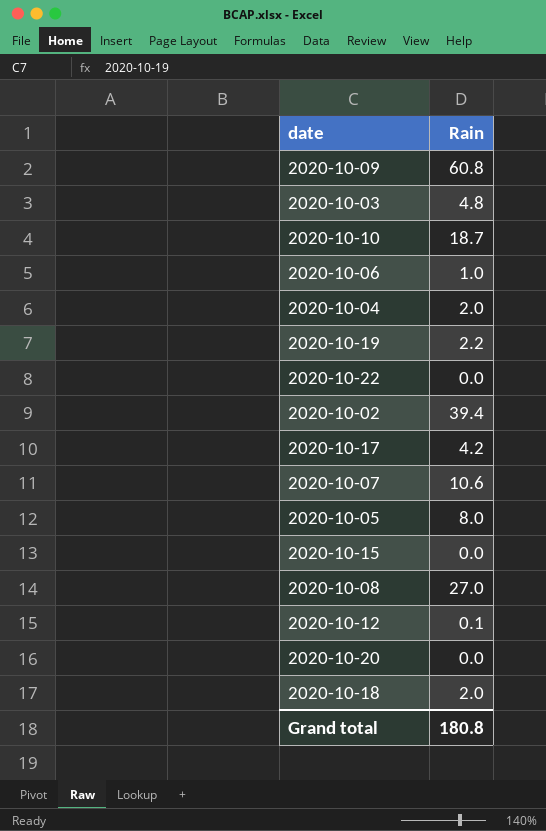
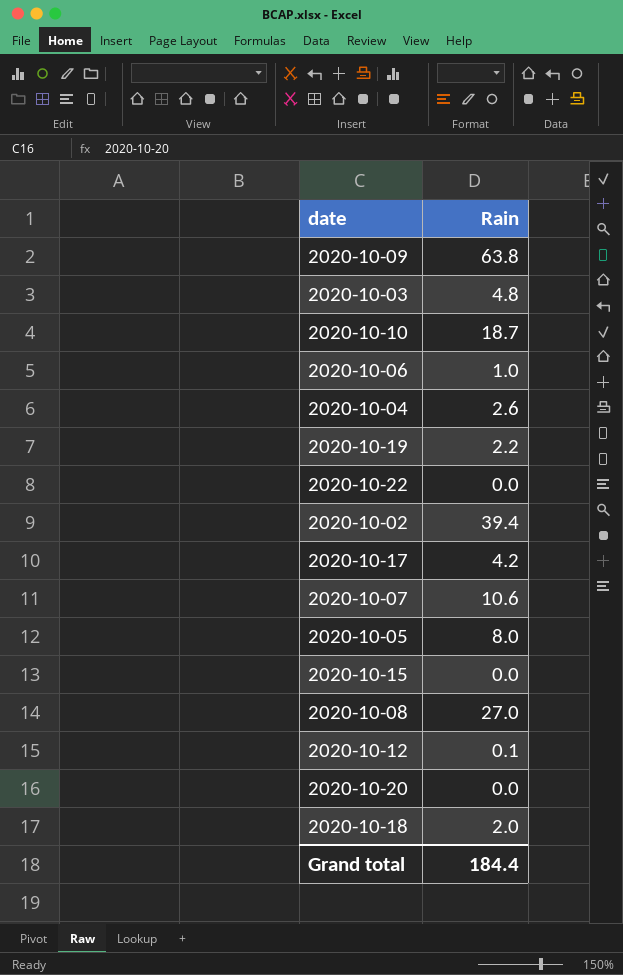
2020-10-09 | Rain: 60.8 -> 63.8
2020-10-04 | Rain: 2.0 -> 2.6
Grand total | Rain: 180.8 -> 184.4

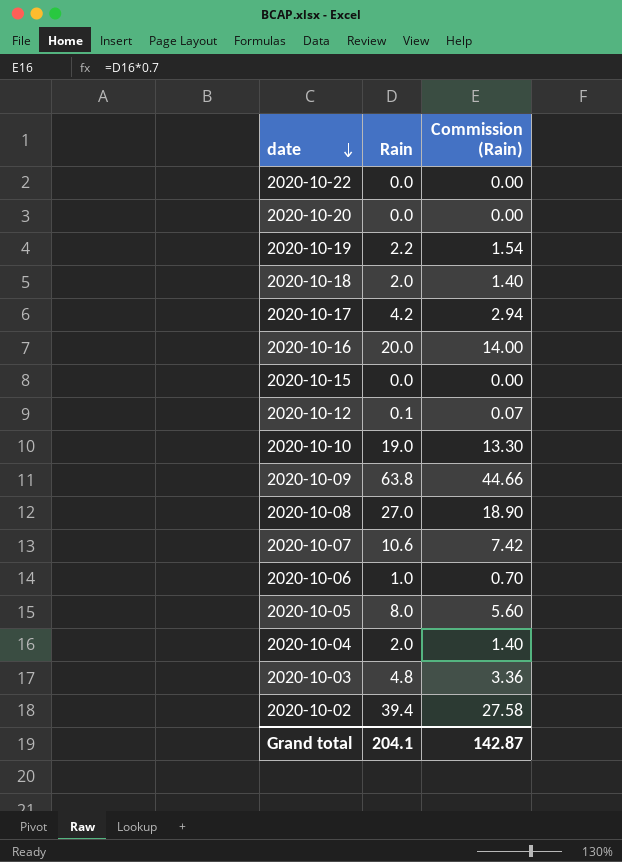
row order: none -> date descending
column Commission (Rain) | formula: none -> [Rain] * 0.7
row 2020-10-16: none -> 20.0 | 14.00
2020-10-10 | Rain: 18.7 -> 19.0
2020-10-04 | Rain: 2.6 -> 2.0
Grand total | Rain: 184.4 -> 204.1

